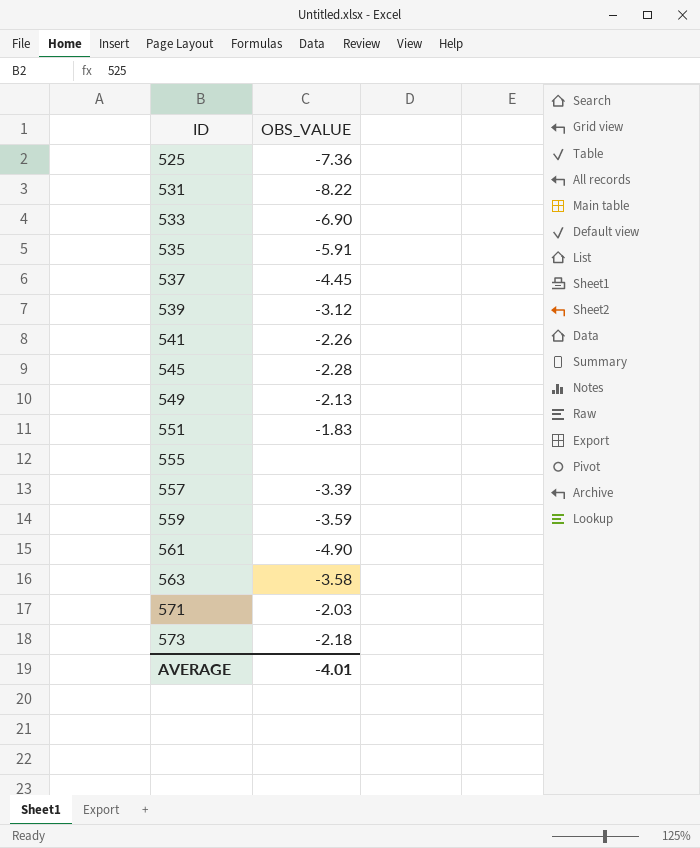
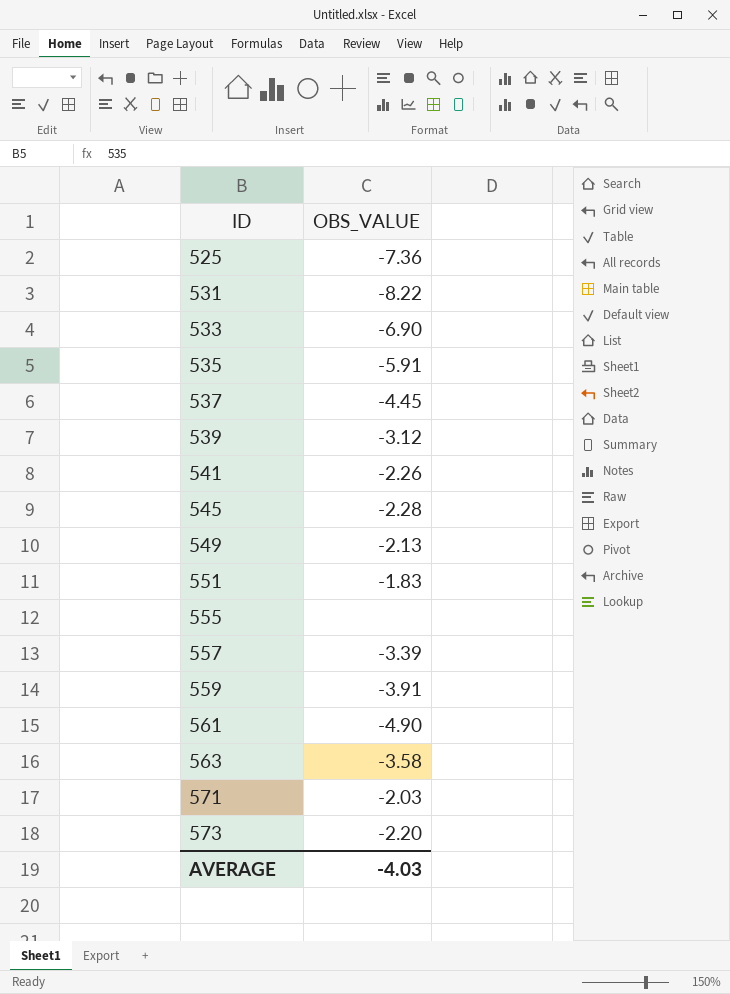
559 | OBS_VALUE: -3.59 -> -3.91
573 | OBS_VALUE: -2.18 -> -2.20
AVERAGE | OBS_VALUE: -4.01 -> -4.03

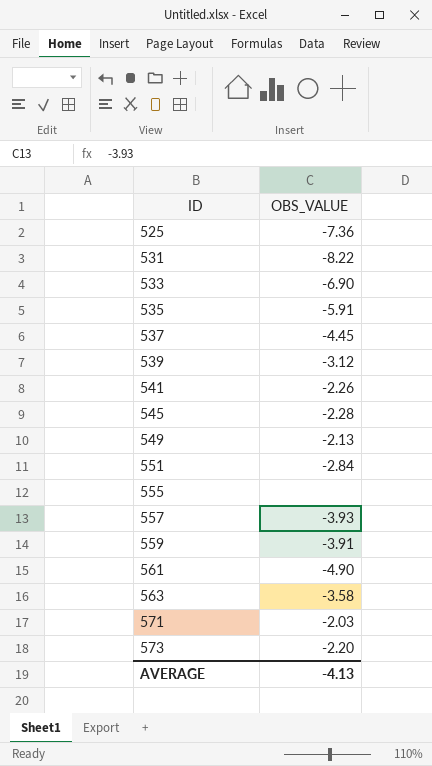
551 | OBS_VALUE: -1.83 -> -2.84
557 | OBS_VALUE: -3.39 -> -3.93
AVERAGE | OBS_VALUE: -4.03 -> -4.13

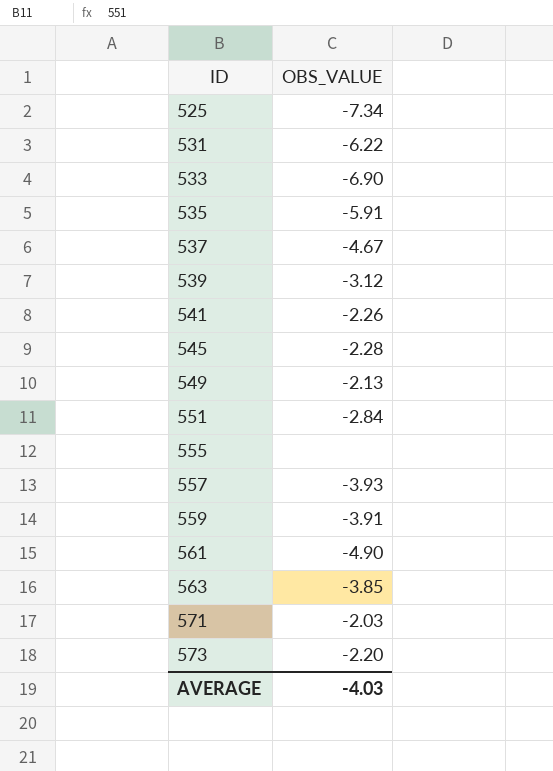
525 | OBS_VALUE: -7.36 -> -7.34
531 | OBS_VALUE: -8.22 -> -6.22
537 | OBS_VALUE: -4.45 -> -4.67
563 | OBS_VALUE: -3.58 -> -3.85
AVERAGE | OBS_VALUE: -4.13 -> -4.03

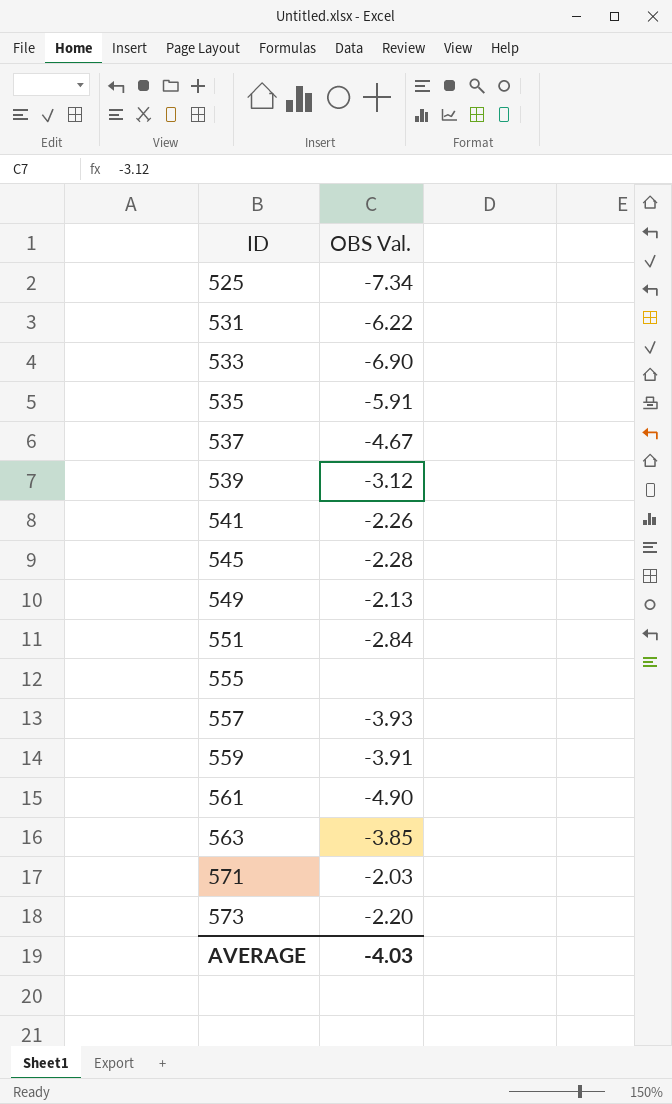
column name: OBS_VALUE -> OBS Val.

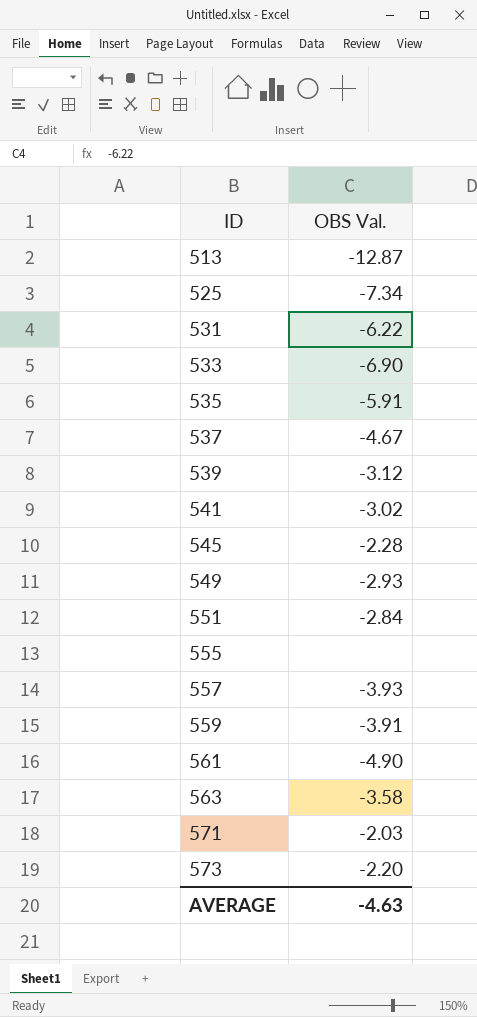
row 513: none -> -12.87
541 | OBS Val.: -2.26 -> -3.02
549 | OBS Val.: -2.13 -> -2.93
563 | OBS Val.: -3.85 -> -3.58
AVERAGE | OBS Val.: -4.03 -> -4.63

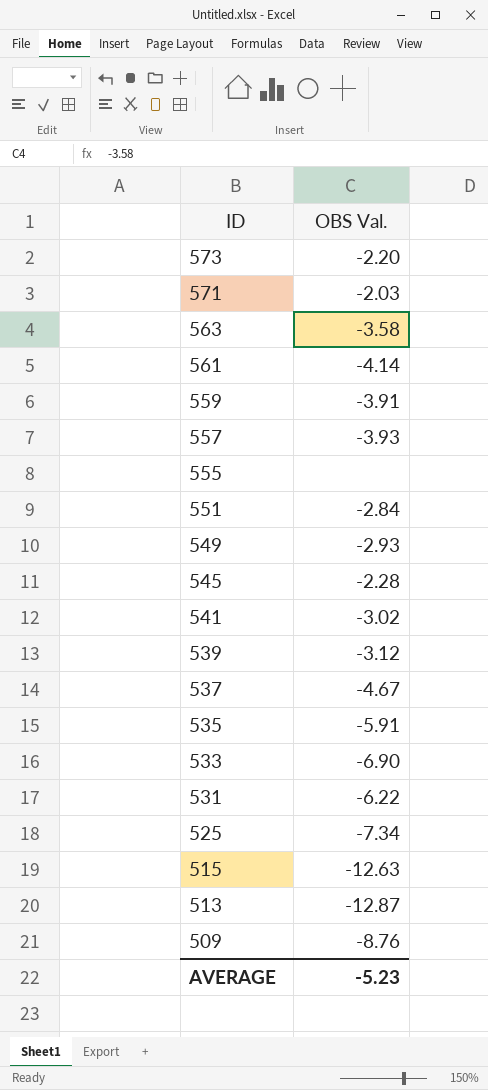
row order: ID ascending -> ID descending
561 | OBS Val.: -4.90 -> -4.14
row 515: none -> -12.63
row 509: none -> -8.76
AVERAGE | OBS Val.: -4.63 -> -5.23

